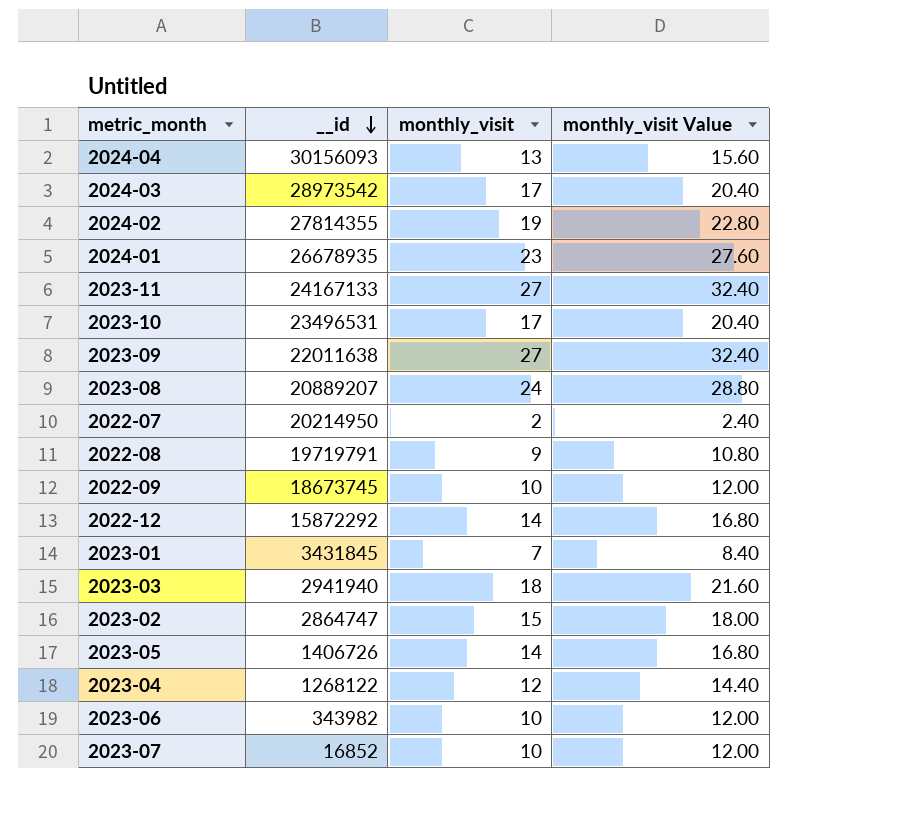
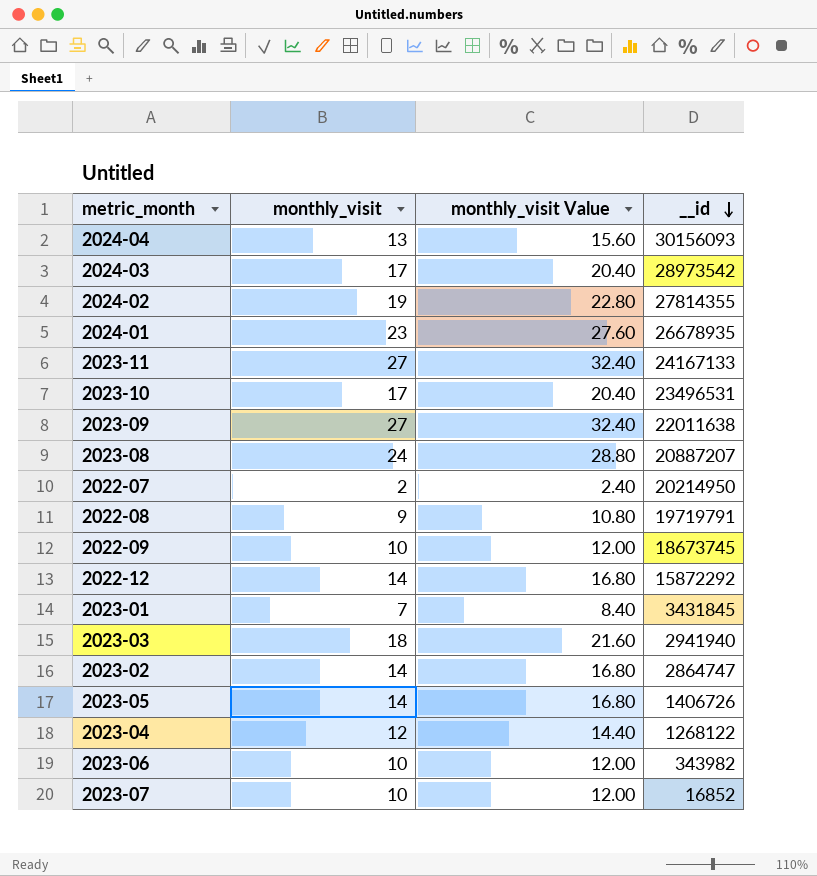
column __id | position: 2 -> 4
2023-08 | __id: 20889207 -> 20887207
2023-02 | monthly_visit: 15 -> 14
2023-02 | monthly_visit Value: 18.00 -> 16.80

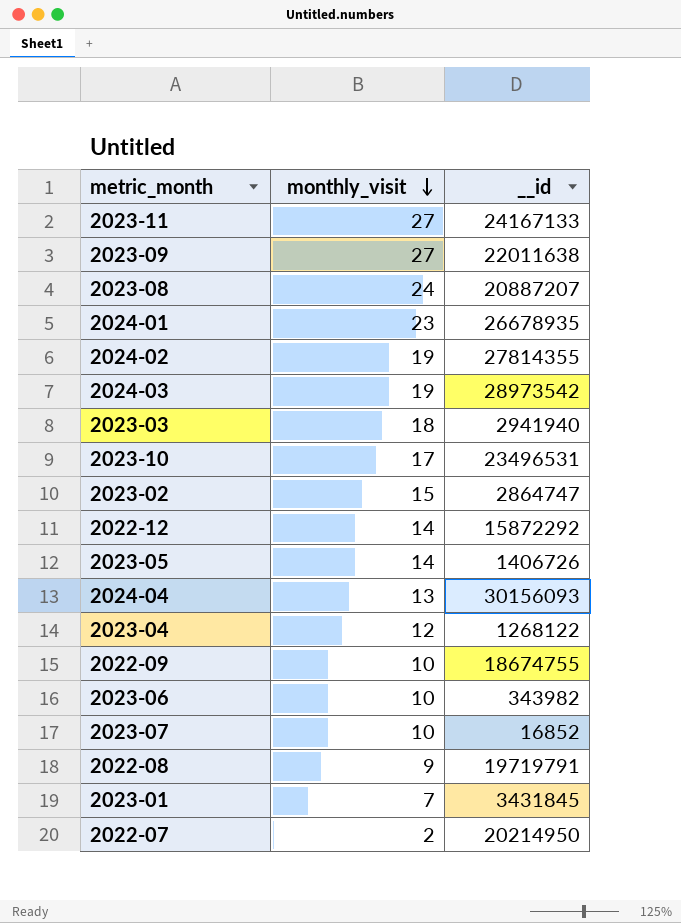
row order: __id descending -> monthly_visit descending
column monthly_visit Value | formula: [monthly_visit] * 1.2 -> none
2024-03 | monthly_visit: 17 -> 19
2023-02 | monthly_visit: 14 -> 15
2022-09 | __id: 18673745 -> 18674755

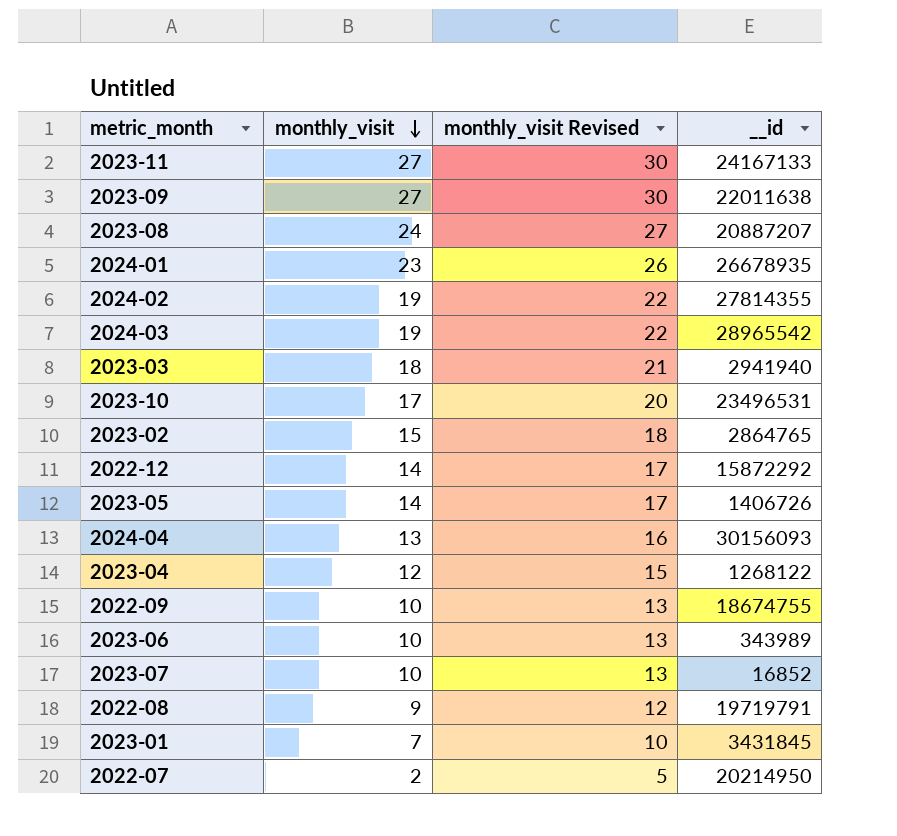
column monthly_visit Revised | formula: none -> [monthly_visit] + 3
2024-03 | __id: 28973542 -> 28965542
2023-02 | __id: 2864747 -> 2864765
2023-06 | __id: 343982 -> 343989

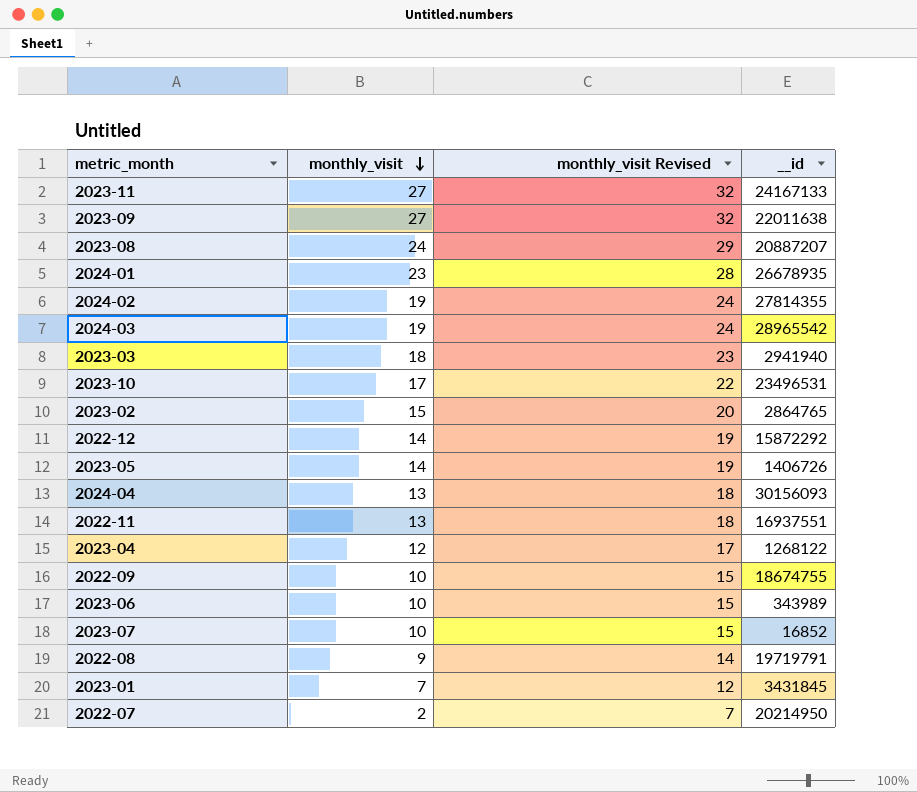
column monthly_visit Revised | formula: [monthly_visit] + 3 -> [monthly_visit] + 5
row 2022-11: none -> 13 | 18 | 16937551

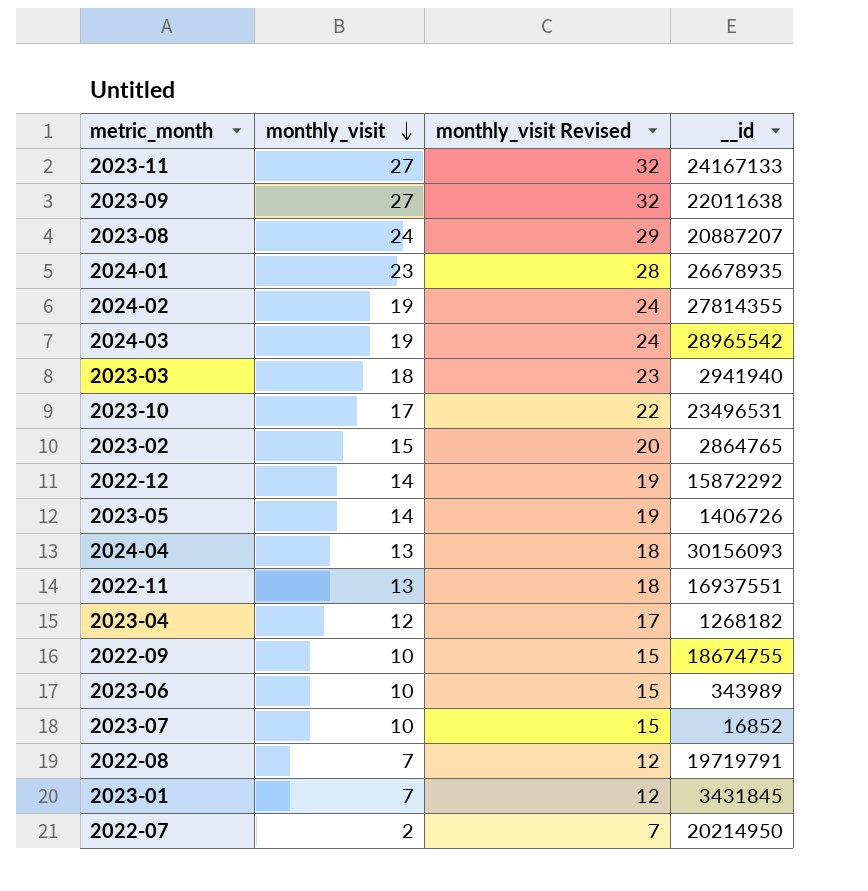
2023-04 | __id: 1268122 -> 1268182
2022-08 | monthly_visit: 9 -> 7
2022-08 | monthly_visit Revised: 14 -> 12

